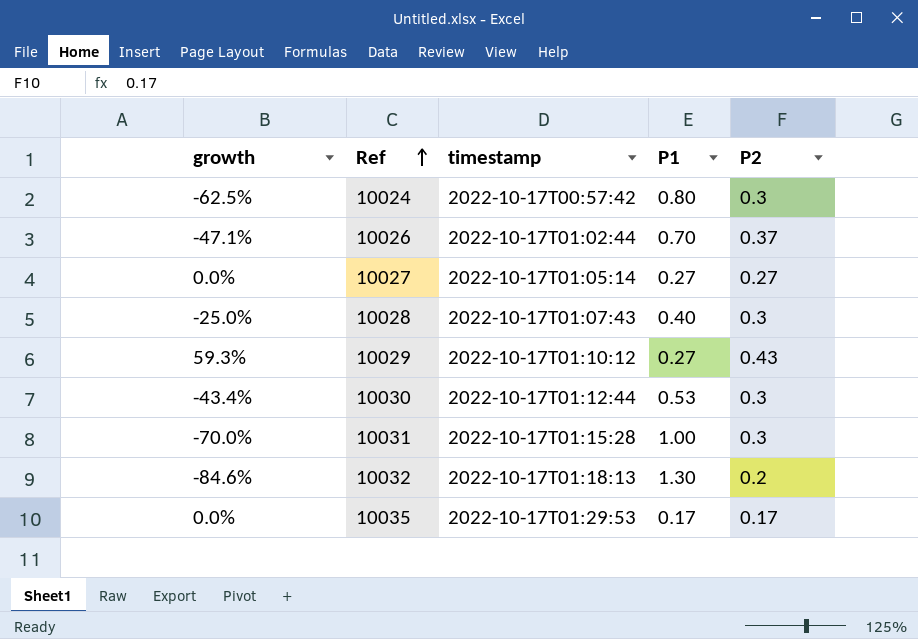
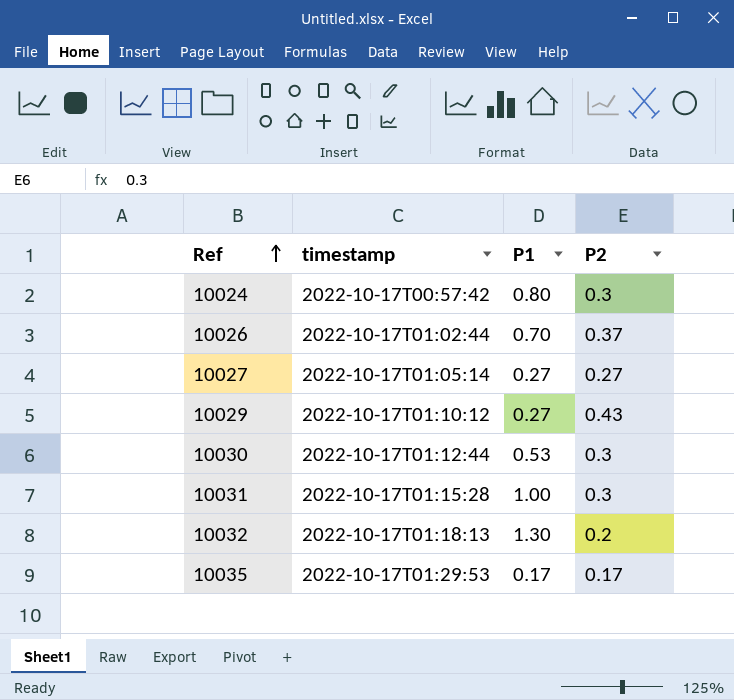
column growth | formula: ([P2] - [P1]) / [P1] -> none
row 10028: -25.0% | 2022-10-17T01:07:43 | 0.40 | 0.3 -> none

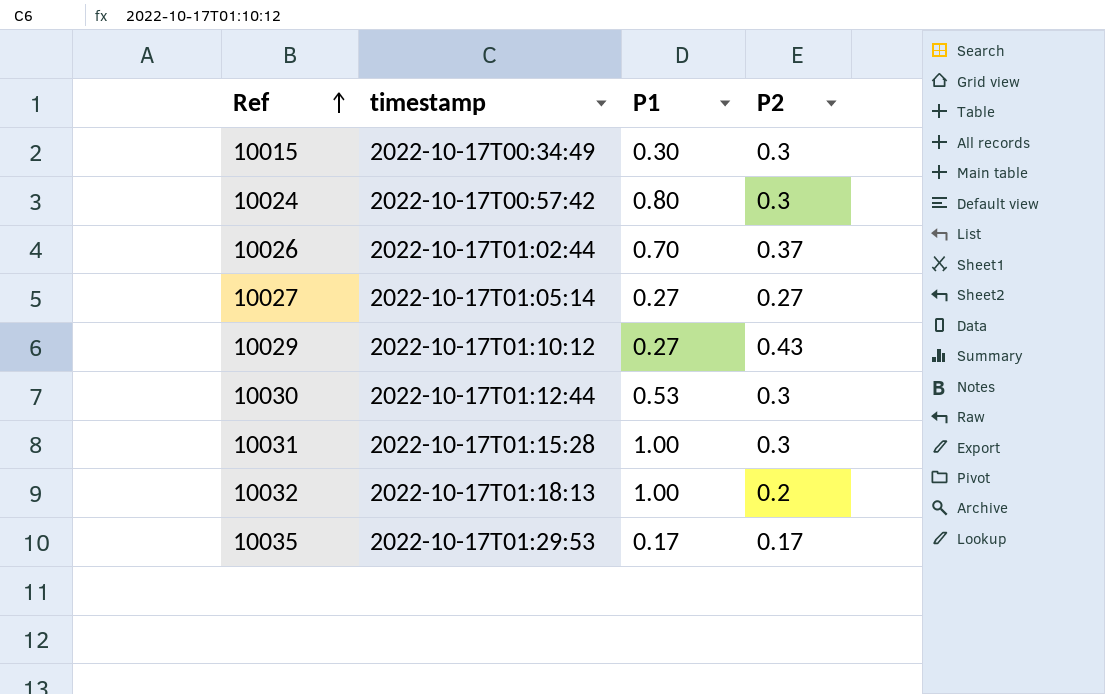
row 10015: none -> 2022-10-17T00:34:49 | 0.30 | 0.3
10032 | P1: 1.30 -> 1.00

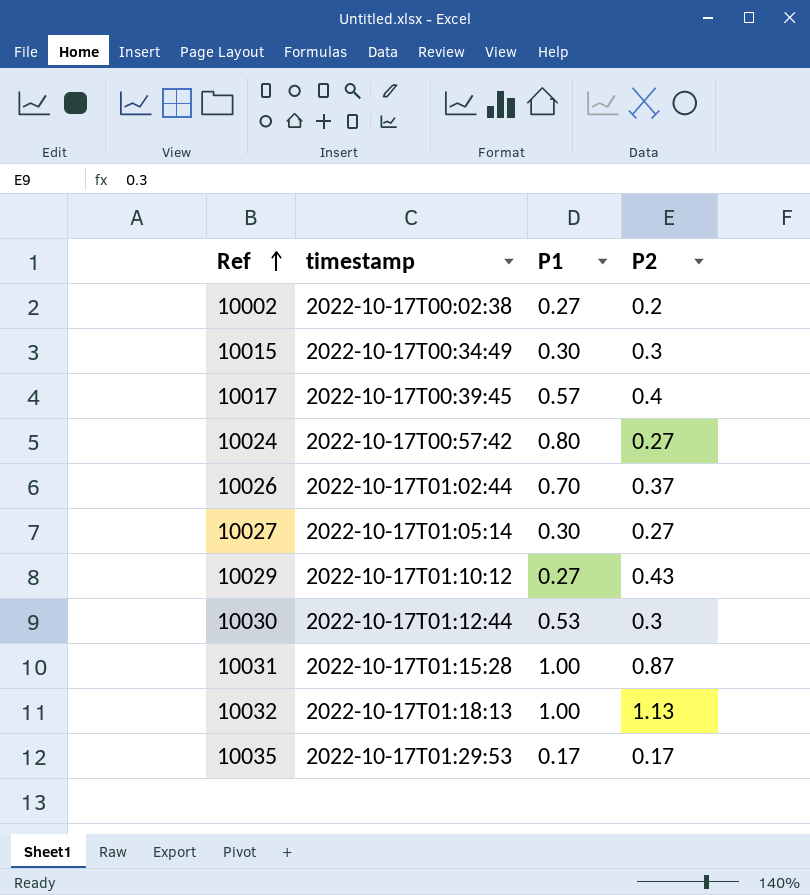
row 10002: none -> 2022-10-17T00:02:38 | 0.27 | 0.2
row 10017: none -> 2022-10-17T00:39:45 | 0.57 | 0.4
10024 | P2: 0.3 -> 0.27
10027 | P1: 0.27 -> 0.30
10031 | P2: 0.3 -> 0.87
10032 | P2: 0.2 -> 1.13

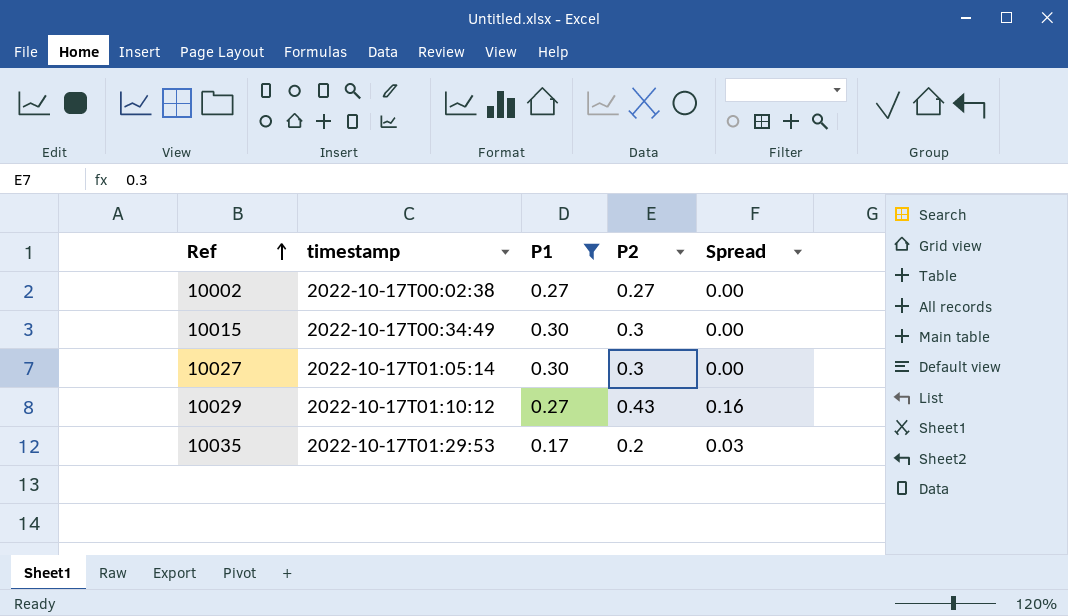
filter: none -> P1 <= 0.30
column Spread | formula: none -> [P2] - [P1]
10002 | P2: 0.2 -> 0.27
10027 | P2: 0.27 -> 0.3
10035 | P2: 0.17 -> 0.2

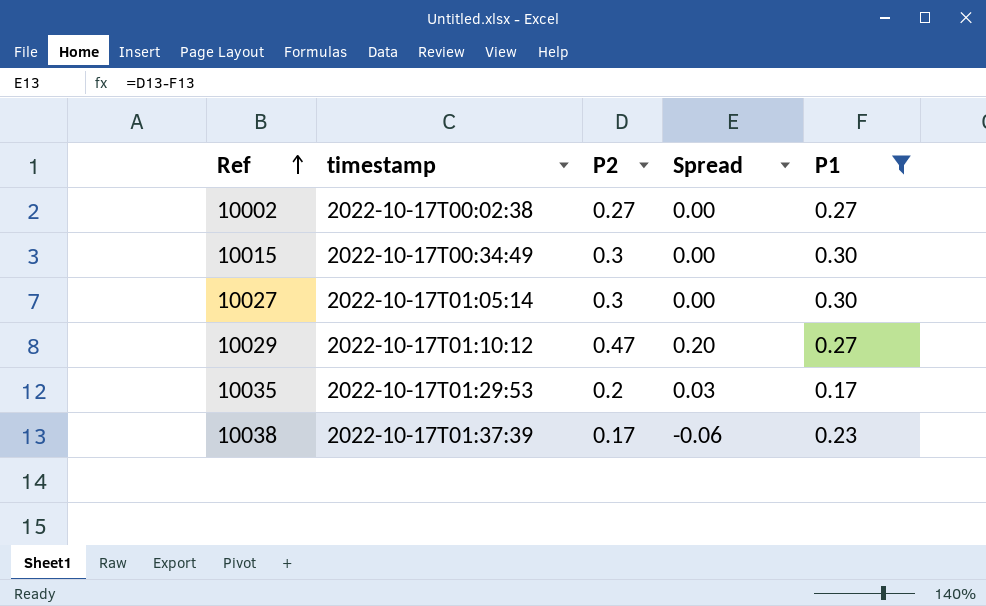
column P1 | position: 3 -> 5
10029 | P2: 0.43 -> 0.47
10029 | Spread: 0.16 -> 0.20
row 10038: none -> 2022-10-17T01:37:39 | 0.17 | -0.06 | 0.23

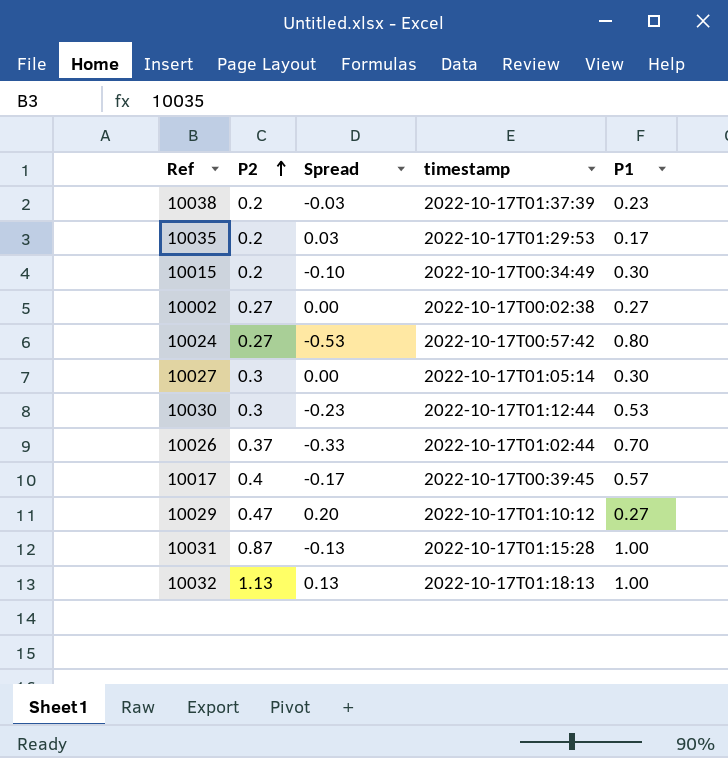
filter: P1 <= 0.30 -> none
row order: Ref ascending -> P2 ascending
column timestamp | position: 2 -> 4
10038 | P2: 0.17 -> 0.2
10038 | Spread: -0.06 -> -0.03
10015 | P2: 0.3 -> 0.2
10015 | Spread: 0.00 -> -0.10

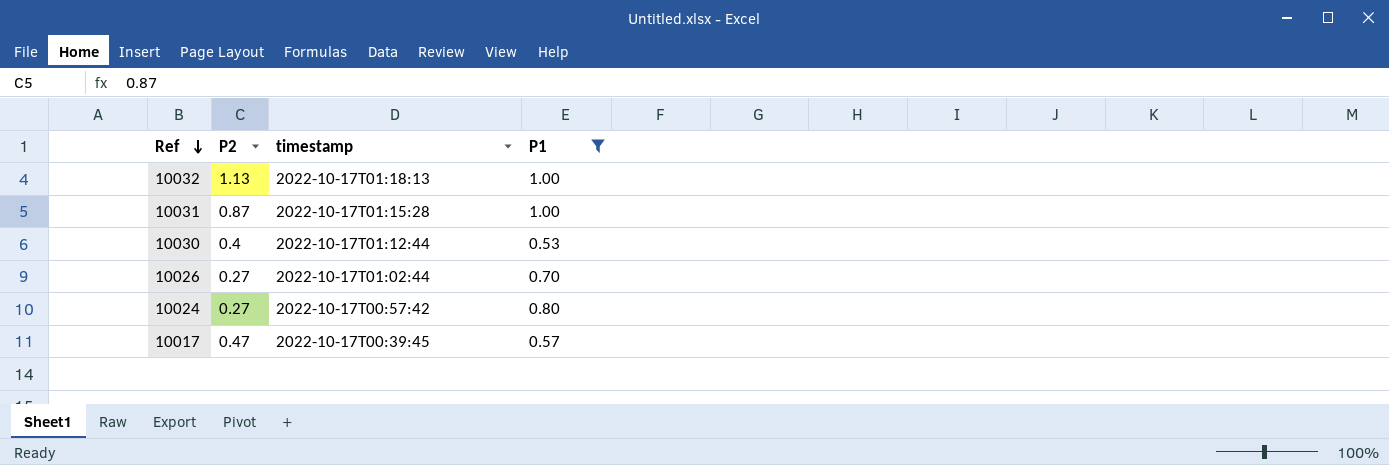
filter: none -> P1 >= 0.53
row order: P2 ascending -> Ref descending
column Spread | formula: [P2] - [P1] -> none
10030 | P2: 0.3 -> 0.4
10026 | P2: 0.37 -> 0.27
10017 | P2: 0.4 -> 0.47

